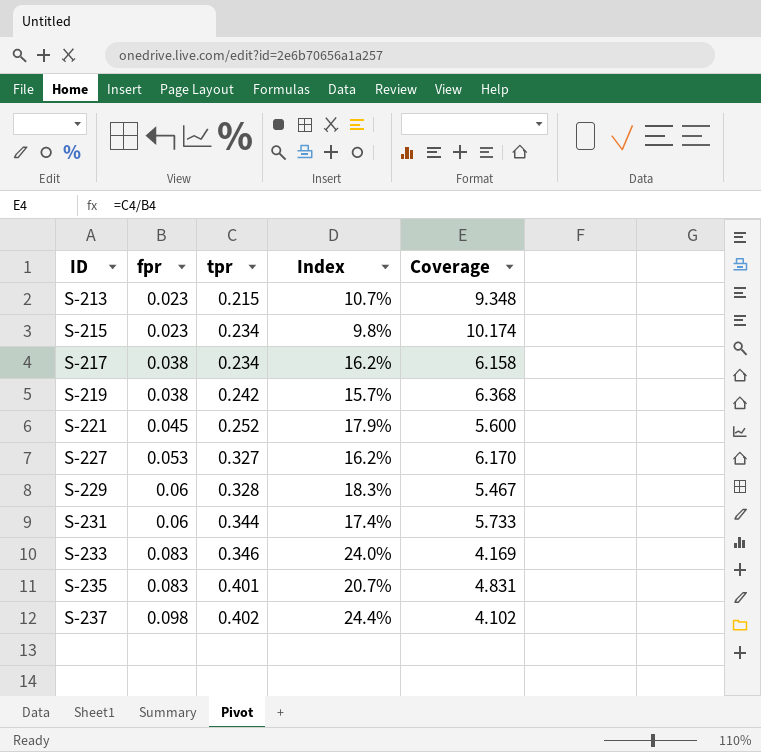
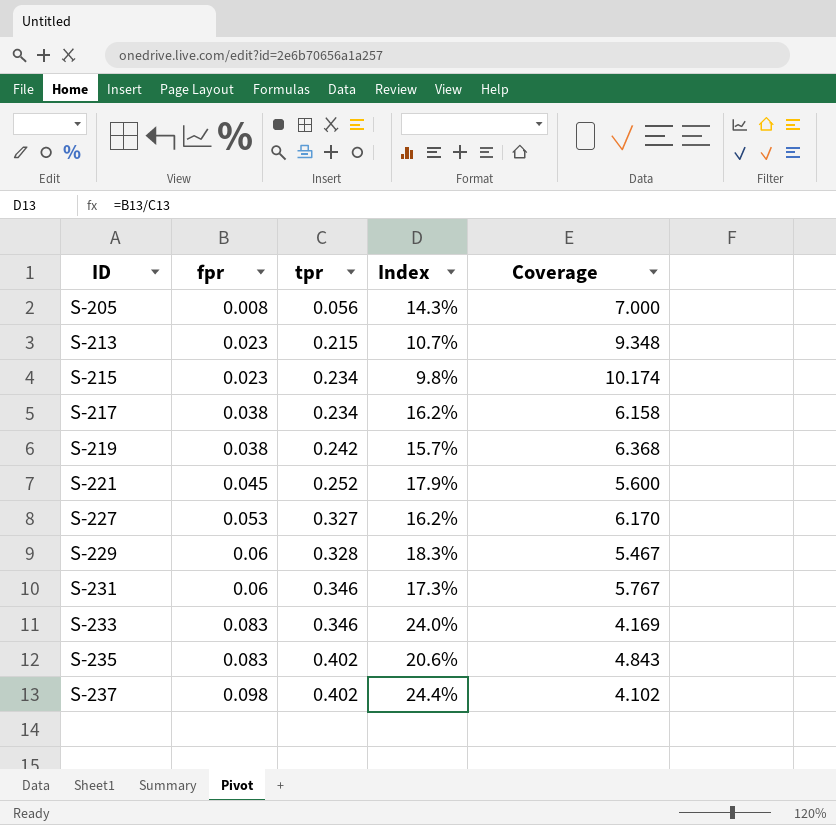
row S-205: none -> 0.008 | 0.056 | 14.3% | 7.000
S-231 | tpr: 0.344 -> 0.346
S-231 | Index: 17.4% -> 17.3%
S-231 | Coverage: 5.733 -> 5.767
S-235 | tpr: 0.401 -> 0.402
S-235 | Index: 20.7% -> 20.6%
S-235 | Coverage: 4.831 -> 4.843

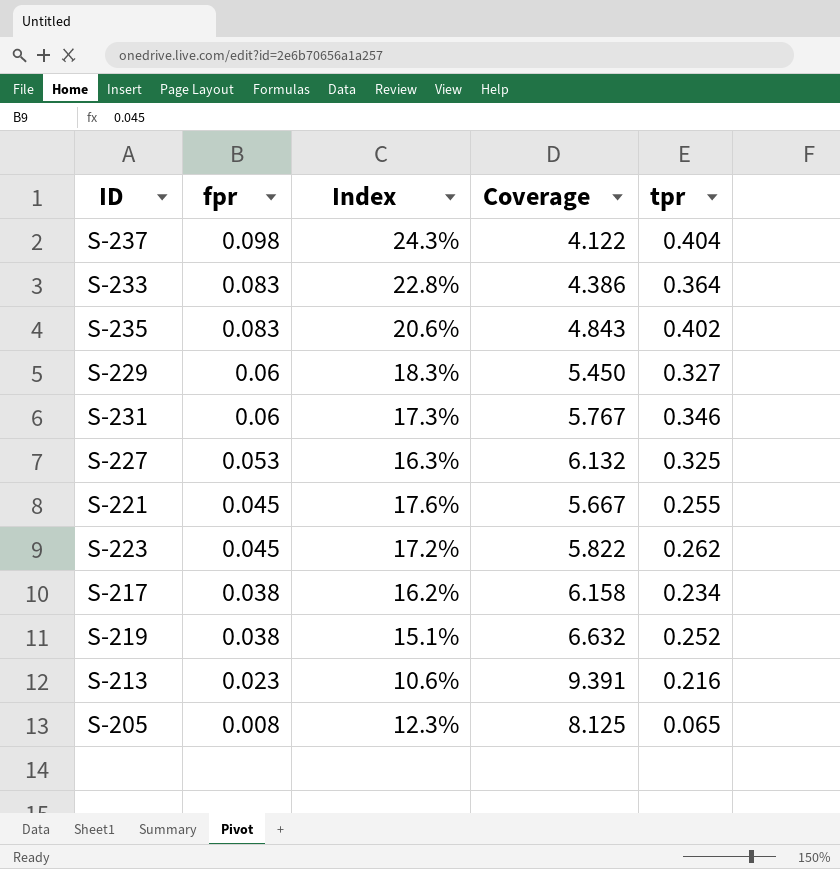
row order: ID ascending -> fpr descending
column tpr | position: 3 -> 5
row S-215: 0.023 | 0.234 | 9.8% | 10.174 -> none
S-237 | Index: 24.4% -> 24.3%
S-237 | Coverage: 4.102 -> 4.122
S-237 | tpr: 0.402 -> 0.404
S-233 | Index: 24.0% -> 22.8%
S-233 | Coverage: 4.169 -> 4.386
S-233 | tpr: 0.346 -> 0.364
S-229 | Coverage: 5.467 -> 5.450
S-229 | tpr: 0.328 -> 0.327
S-227 | Index: 16.2% -> 16.3%
S-227 | Coverage: 6.170 -> 6.132
S-227 | tpr: 0.327 -> 0.325
S-221 | Index: 17.9% -> 17.6%
S-221 | Coverage: 5.600 -> 5.667
S-221 | tpr: 0.252 -> 0.255
row S-223: none -> 0.045 | 17.2% | 5.822 | 0.262
S-219 | Index: 15.7% -> 15.1%
S-219 | Coverage: 6.368 -> 6.632
S-219 | tpr: 0.242 -> 0.252
S-213 | Index: 10.7% -> 10.6%
S-213 | Coverage: 9.348 -> 9.391
S-213 | tpr: 0.215 -> 0.216
S-205 | Index: 14.3% -> 12.3%
S-205 | Coverage: 7.000 -> 8.125
S-205 | tpr: 0.056 -> 0.065

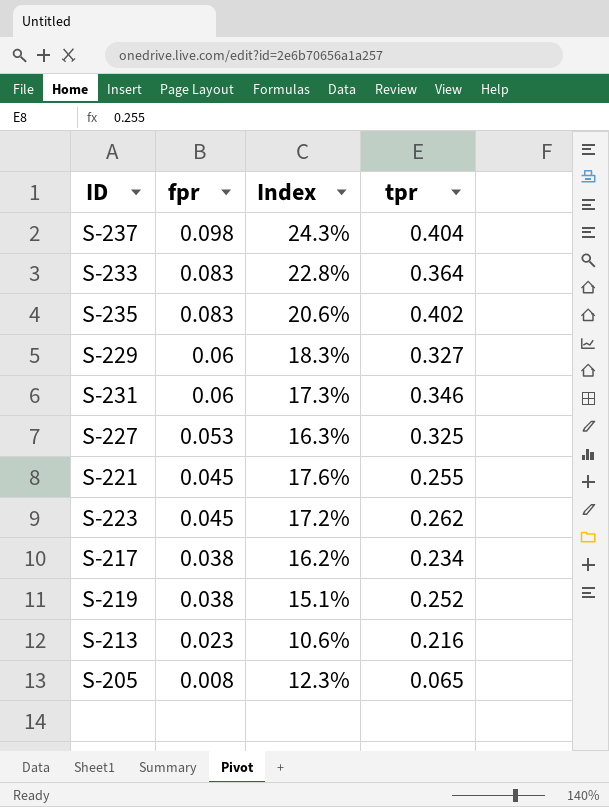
column Coverage | formula: [tpr] / [fpr] -> none

